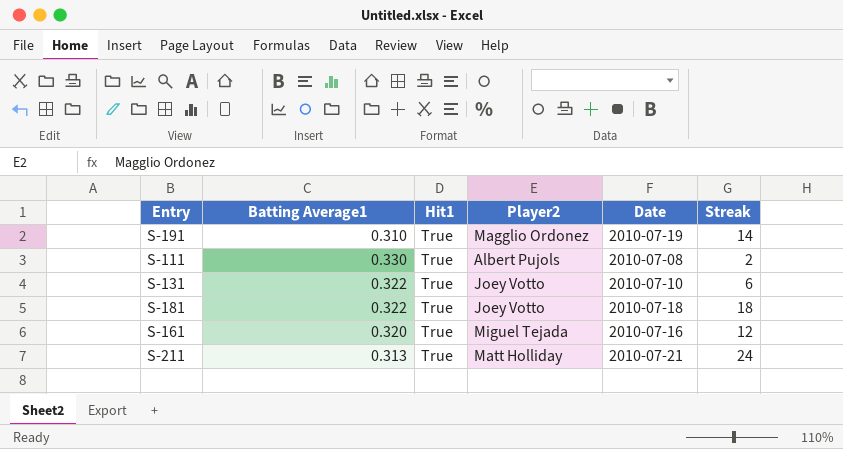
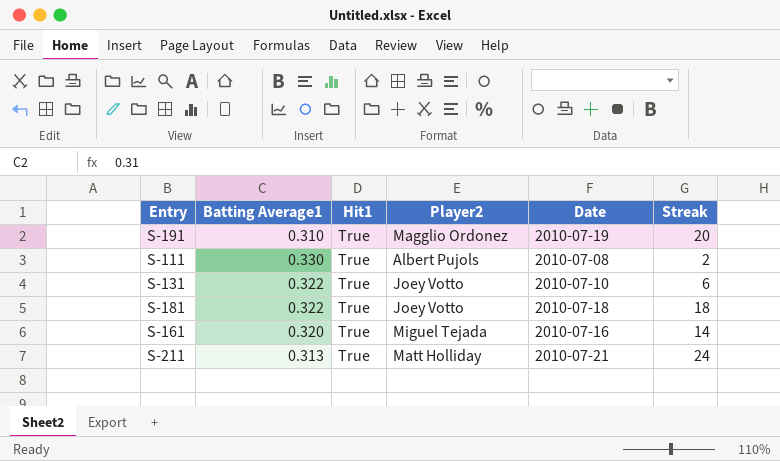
S-191 | Streak: 14 -> 20
S-161 | Streak: 12 -> 14

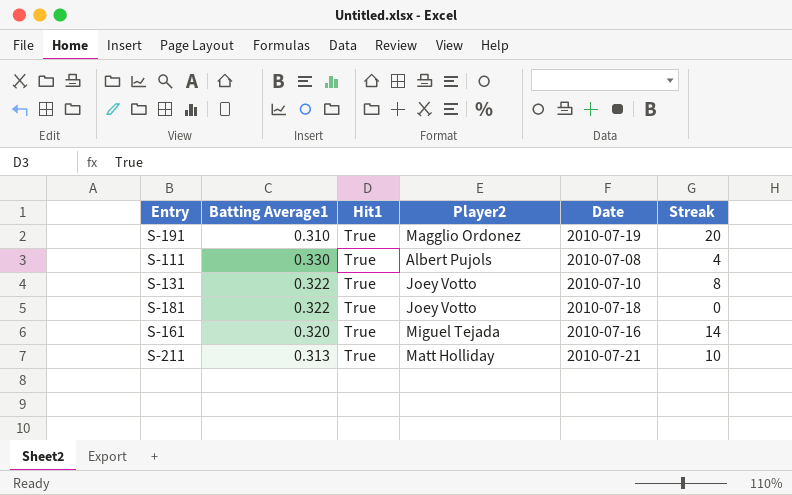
S-111 | Streak: 2 -> 4
S-131 | Streak: 6 -> 8
S-181 | Streak: 18 -> 0
S-211 | Streak: 24 -> 10

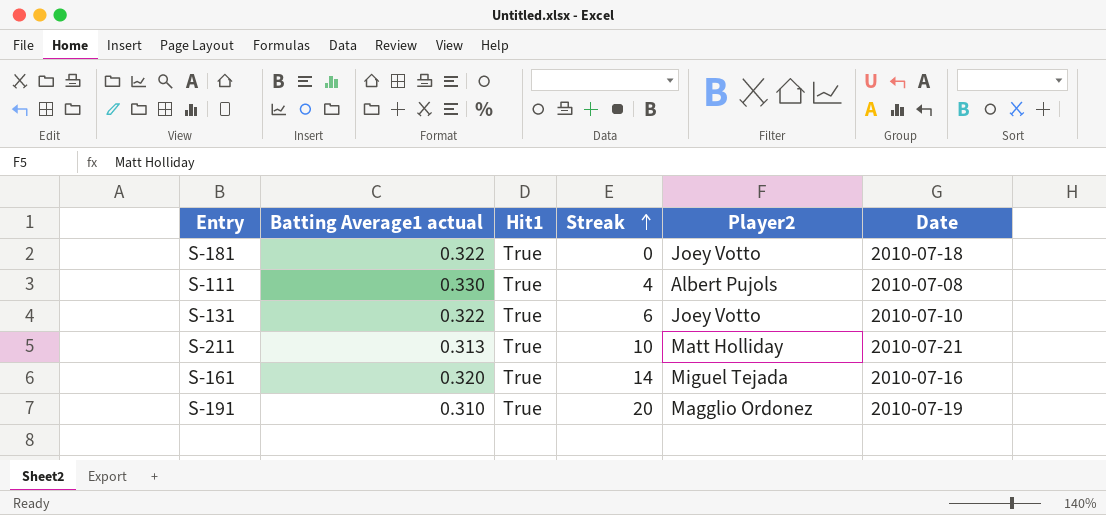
row order: none -> Streak ascending
column name: Batting Average1 -> Batting Average1 actual
column Streak | position: 6 -> 4
S-131 | Streak: 8 -> 6

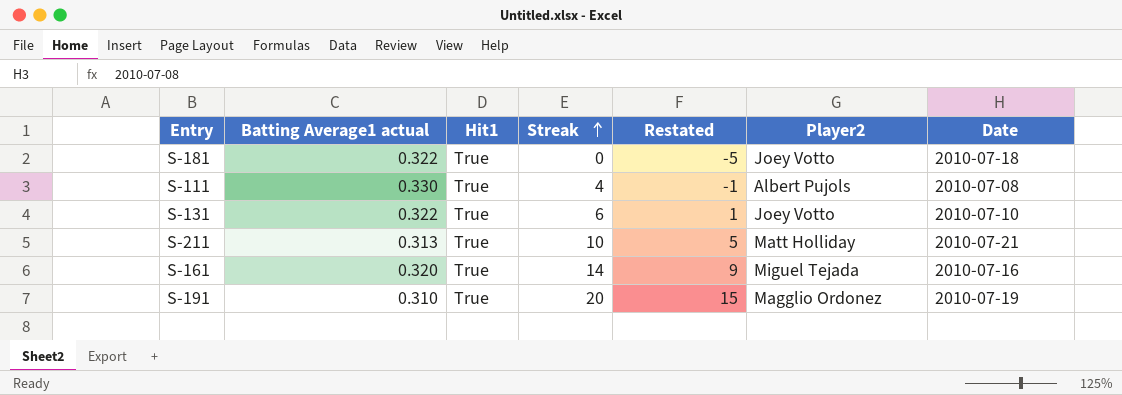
column Restated | formula: none -> [Streak] - 5

